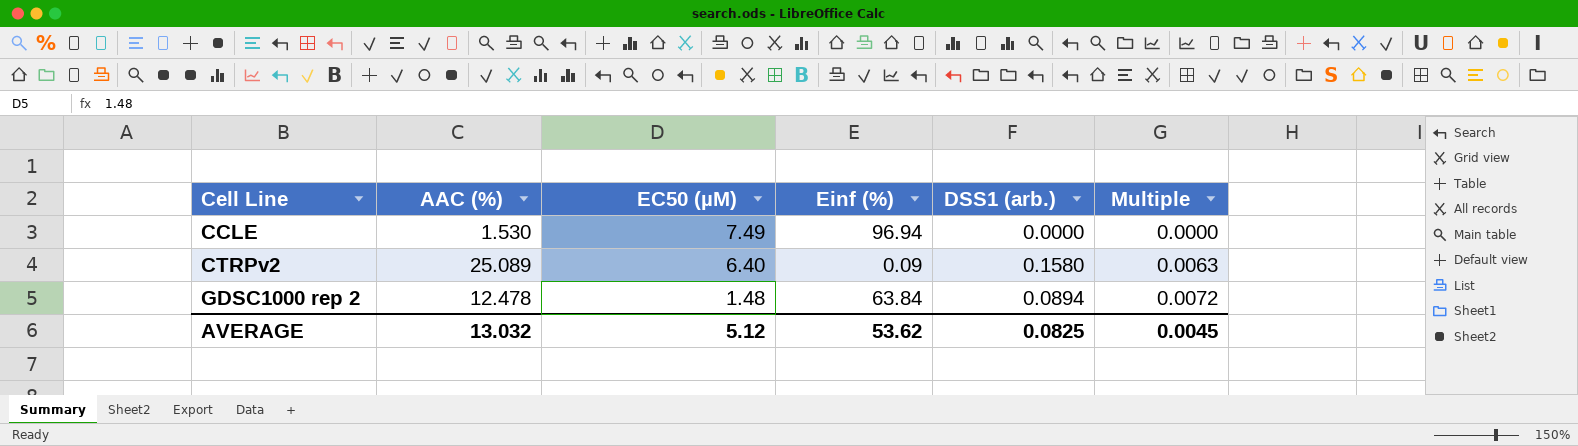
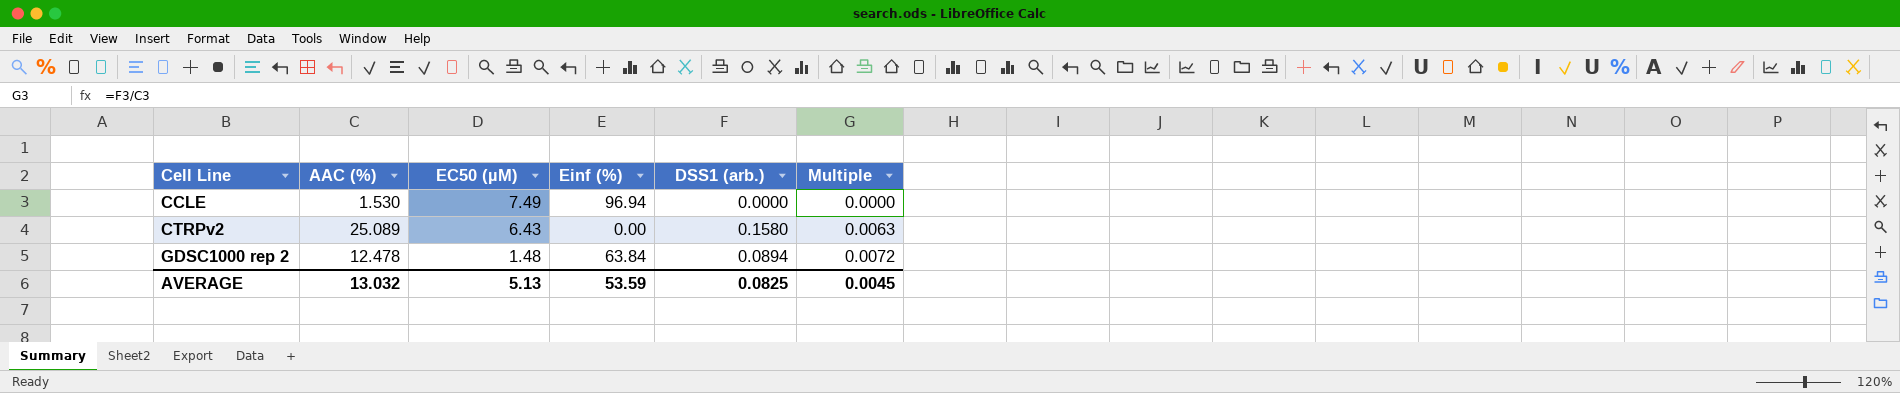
CTRPv2 | EC50 (µM): 6.40 -> 6.43
CTRPv2 | Einf (%): 0.09 -> 0.00
AVERAGE | EC50 (µM): 5.12 -> 5.13
AVERAGE | Einf (%): 53.62 -> 53.59

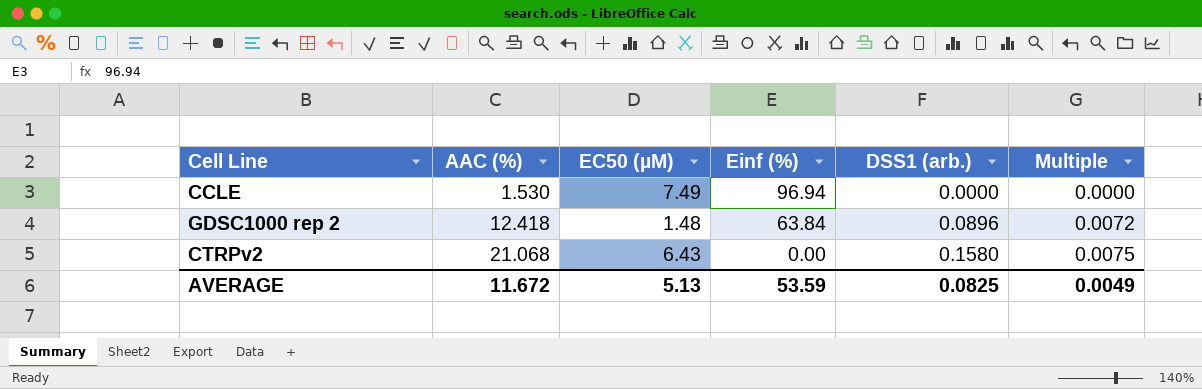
row order: Cell Line ascending -> AAC (%) ascending
GDSC1000 rep 2 | AAC (%): 12.478 -> 12.418
GDSC1000 rep 2 | DSS1 (arb.): 0.0894 -> 0.0896
CTRPv2 | AAC (%): 25.089 -> 21.068
CTRPv2 | Multiple: 0.0063 -> 0.0075
AVERAGE | AAC (%): 13.032 -> 11.672
AVERAGE | Multiple: 0.0045 -> 0.0049

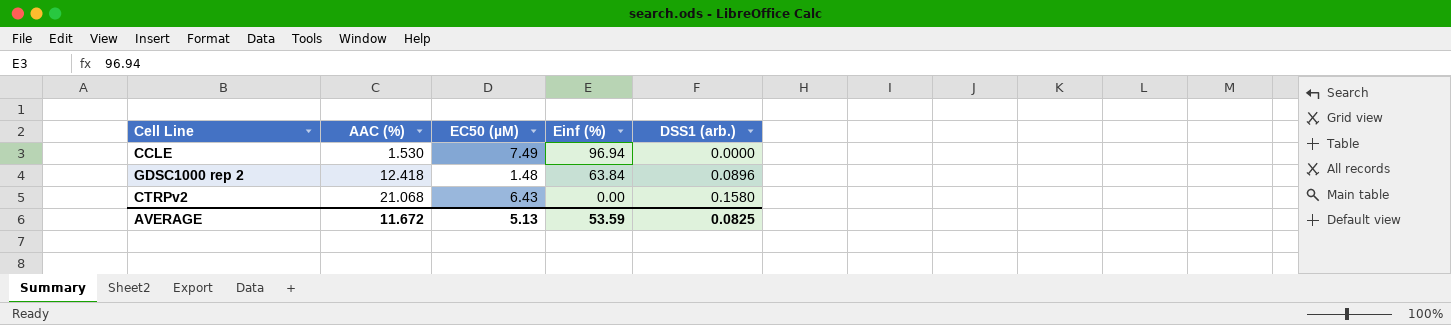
column Multiple | formula: [DSS1 (arb.)] / [AAC (%)] -> none

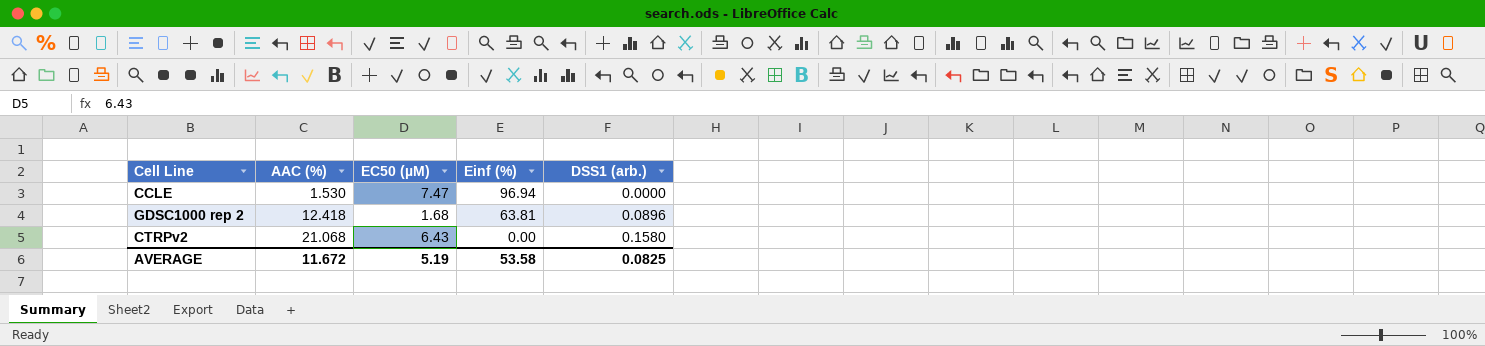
CCLE | EC50 (µM): 7.49 -> 7.47
GDSC1000 rep 2 | EC50 (µM): 1.48 -> 1.68
GDSC1000 rep 2 | Einf (%): 63.84 -> 63.81
AVERAGE | EC50 (µM): 5.13 -> 5.19
AVERAGE | Einf (%): 53.59 -> 53.58

